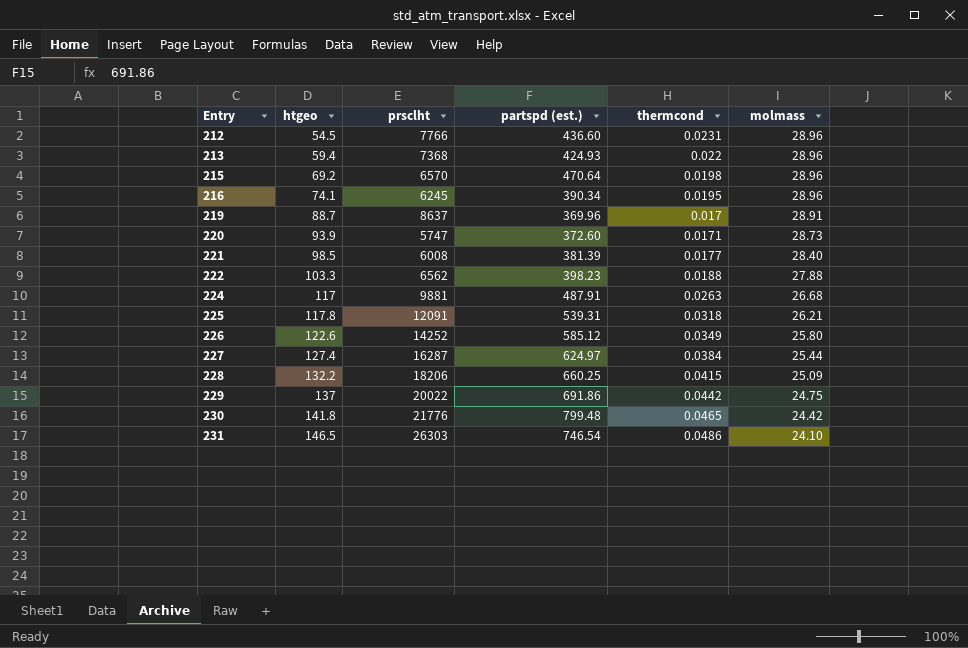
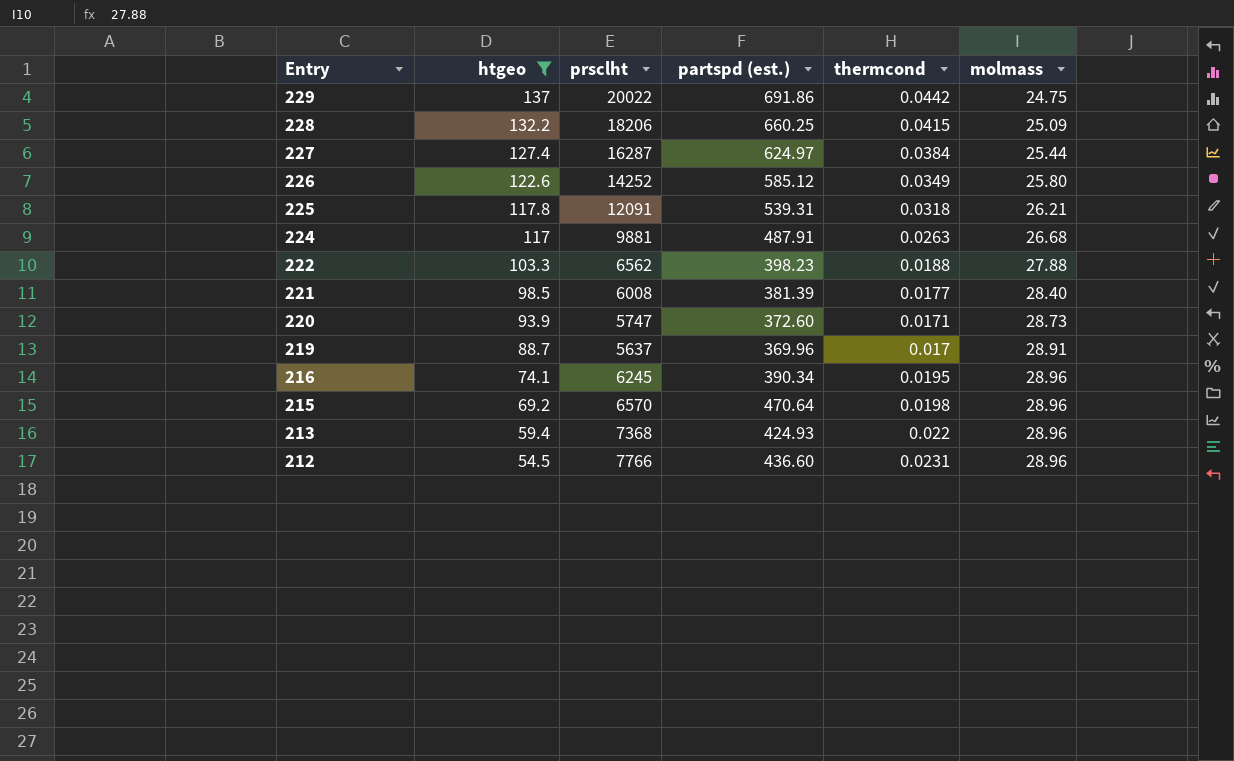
filter: none -> htgeo <= 137
row order: Entry ascending -> Entry descending
219 | prsclht: 8637 -> 5637

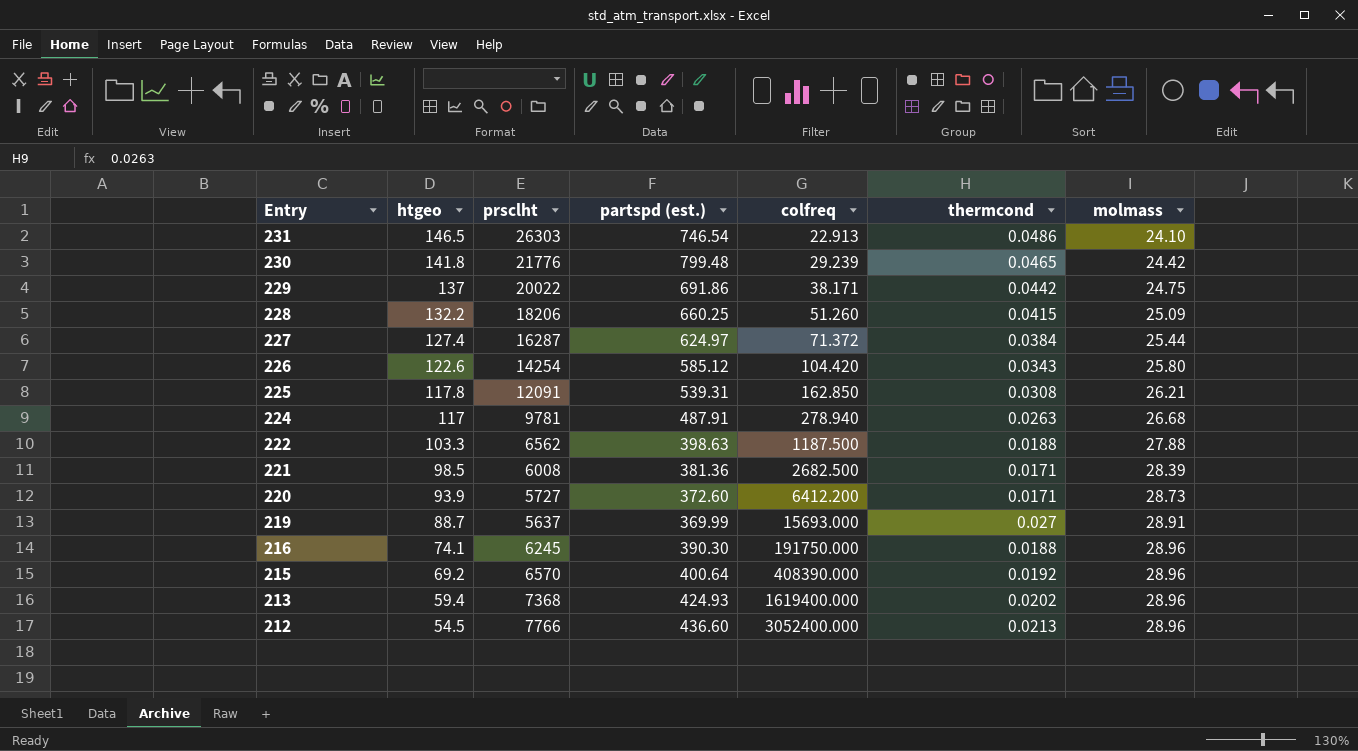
filter: htgeo <= 137 -> none
column colfreq | position: none -> 5
226 | prsclht: 14252 -> 14254
226 | thermcond: 0.0349 -> 0.0343
225 | thermcond: 0.0318 -> 0.0308
224 | prsclht: 9881 -> 9781
222 | partspd (est.): 398.23 -> 398.63
221 | partspd (est.): 381.39 -> 381.36
221 | thermcond: 0.0177 -> 0.0171
221 | molmass: 28.40 -> 28.39
220 | prsclht: 5747 -> 5727
219 | partspd (est.): 369.96 -> 369.99
219 | thermcond: 0.017 -> 0.027
216 | partspd (est.): 390.34 -> 390.30
216 | thermcond: 0.0195 -> 0.0188
215 | partspd (est.): 470.64 -> 400.64
215 | thermcond: 0.0198 -> 0.0192
213 | thermcond: 0.022 -> 0.0202
212 | thermcond: 0.0231 -> 0.0213

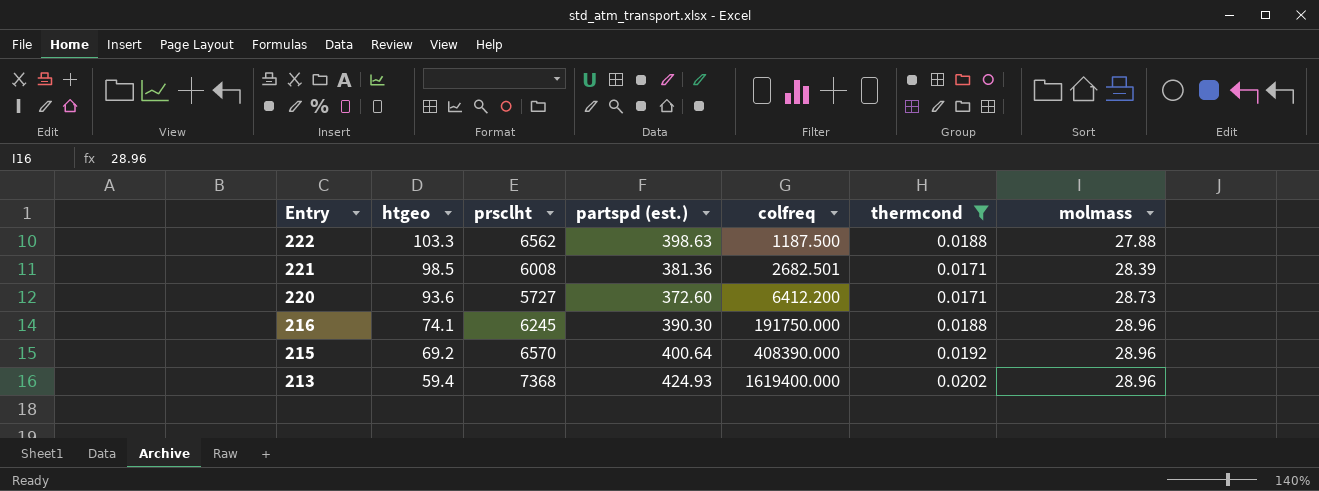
filter: none -> thermcond <= 0.0202
221 | colfreq: 2682.500 -> 2682.501
220 | htgeo: 93.9 -> 93.6

